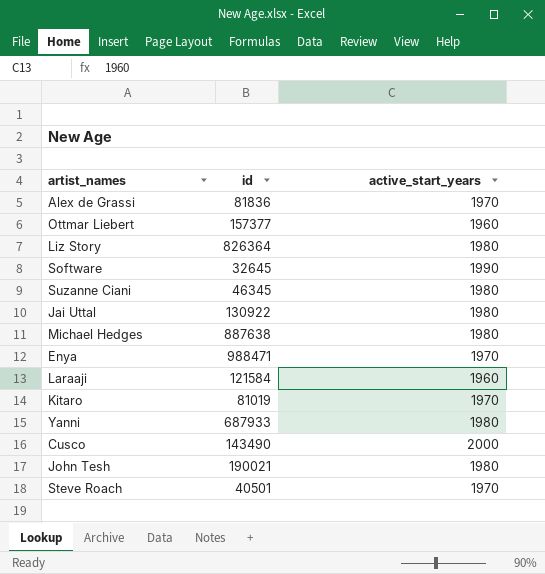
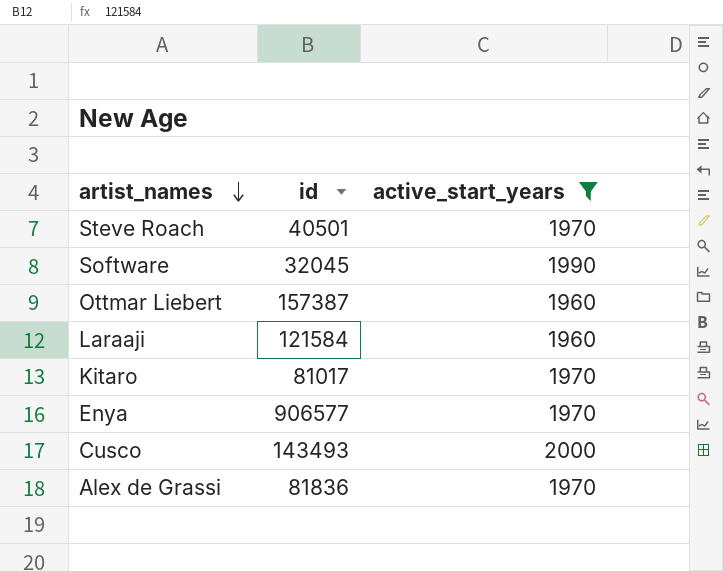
filter: none -> active_start_years != 1980
row order: none -> artist_names descending
Software | id: 32645 -> 32045
Ottmar Liebert | id: 157377 -> 157387
Kitaro | id: 81019 -> 81017
Enya | id: 988471 -> 906577
Cusco | id: 143490 -> 143493

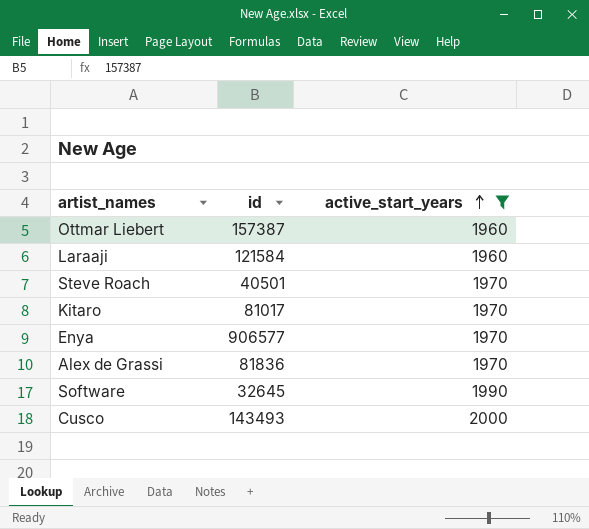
row order: artist_names descending -> active_start_years ascending
Software | id: 32045 -> 32645

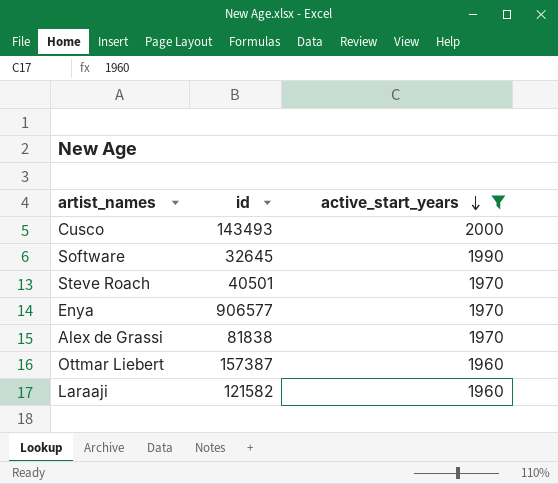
row order: active_start_years ascending -> active_start_years descending
row Kitaro: 81017 | 1970 -> none
Alex de Grassi | id: 81836 -> 81838
Laraaji | id: 121584 -> 121582

